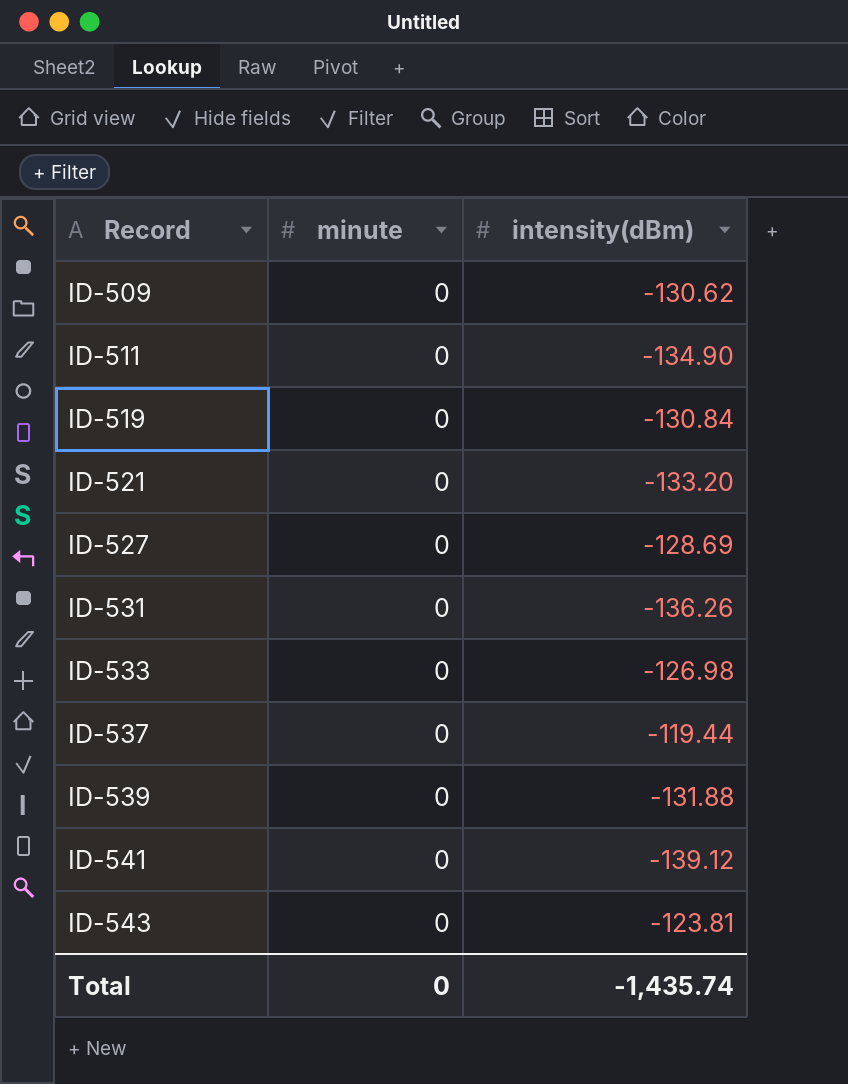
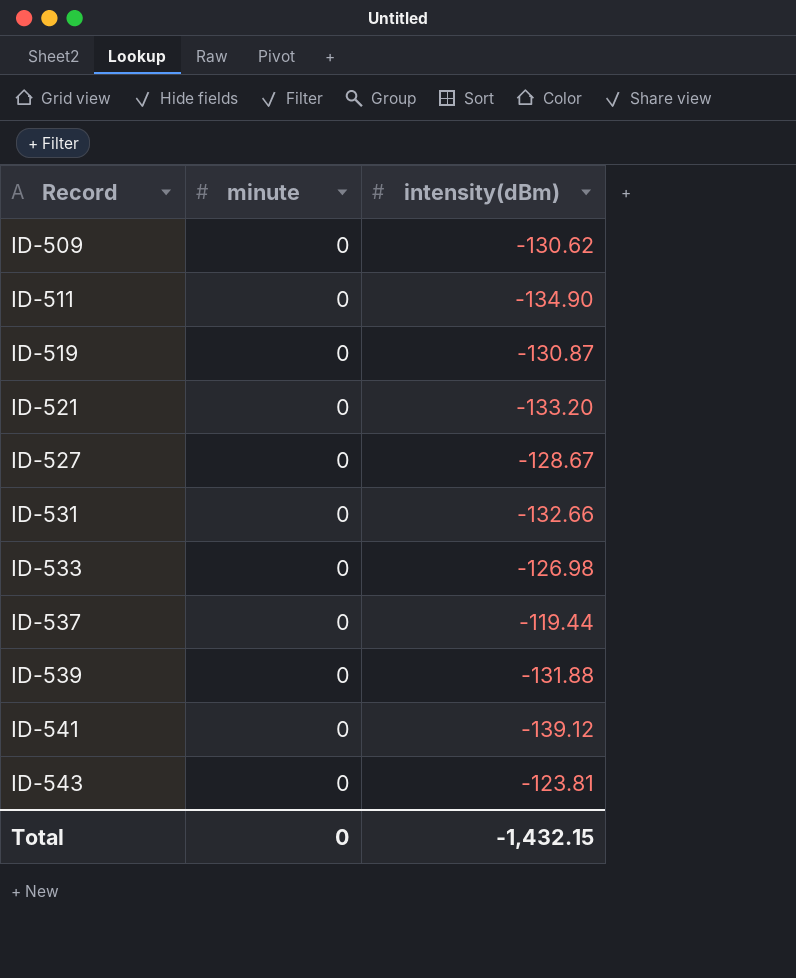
ID-519 | intensity(dBm): -130.84 -> -130.87
ID-527 | intensity(dBm): -128.69 -> -128.67
ID-531 | intensity(dBm): -136.26 -> -132.66
Total | intensity(dBm): -1,435.74 -> -1,432.15

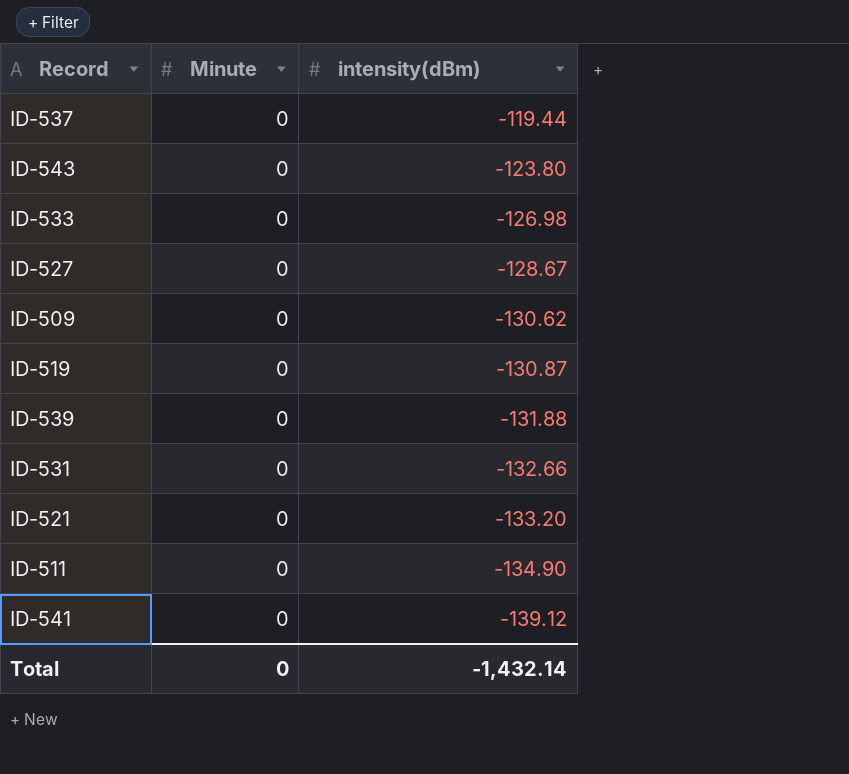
row order: Record ascending -> intensity(dBm) descending
column name: minute -> Minute
ID-543 | intensity(dBm): -123.81 -> -123.80
Total | intensity(dBm): -1,432.15 -> -1,432.14

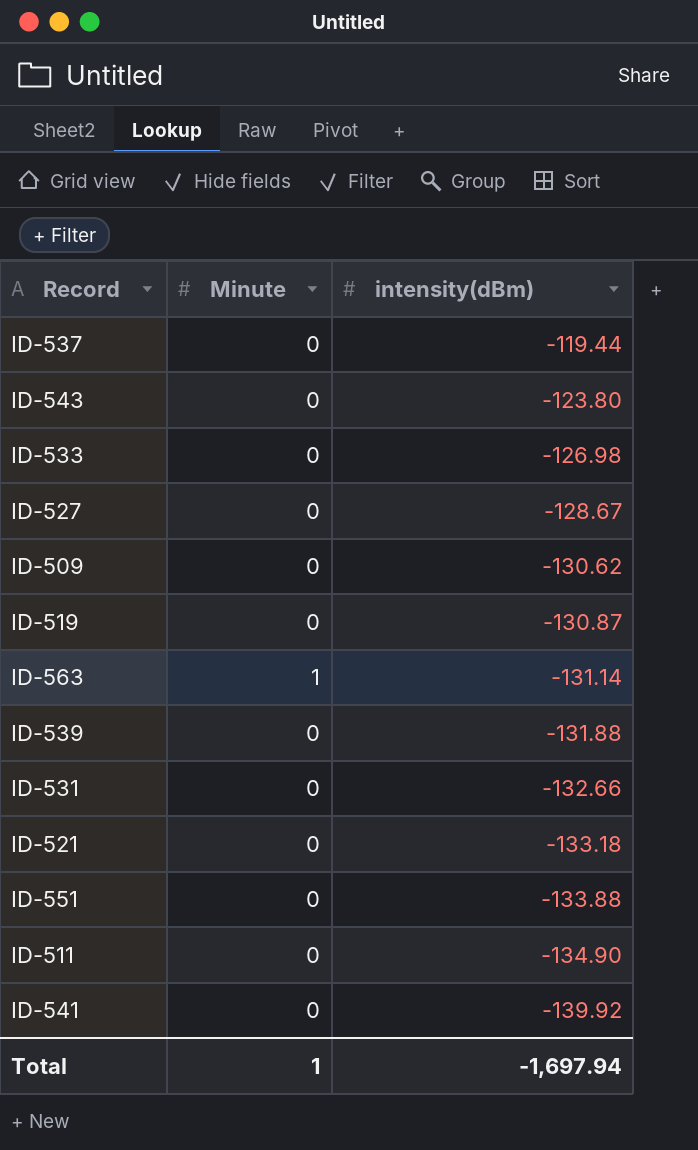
row ID-563: none -> 1 | -131.14
ID-521 | intensity(dBm): -133.20 -> -133.18
row ID-551: none -> 0 | -133.88
ID-541 | intensity(dBm): -139.12 -> -139.92
Total | Minute: 0 -> 1
Total | intensity(dBm): -1,432.14 -> -1,697.94

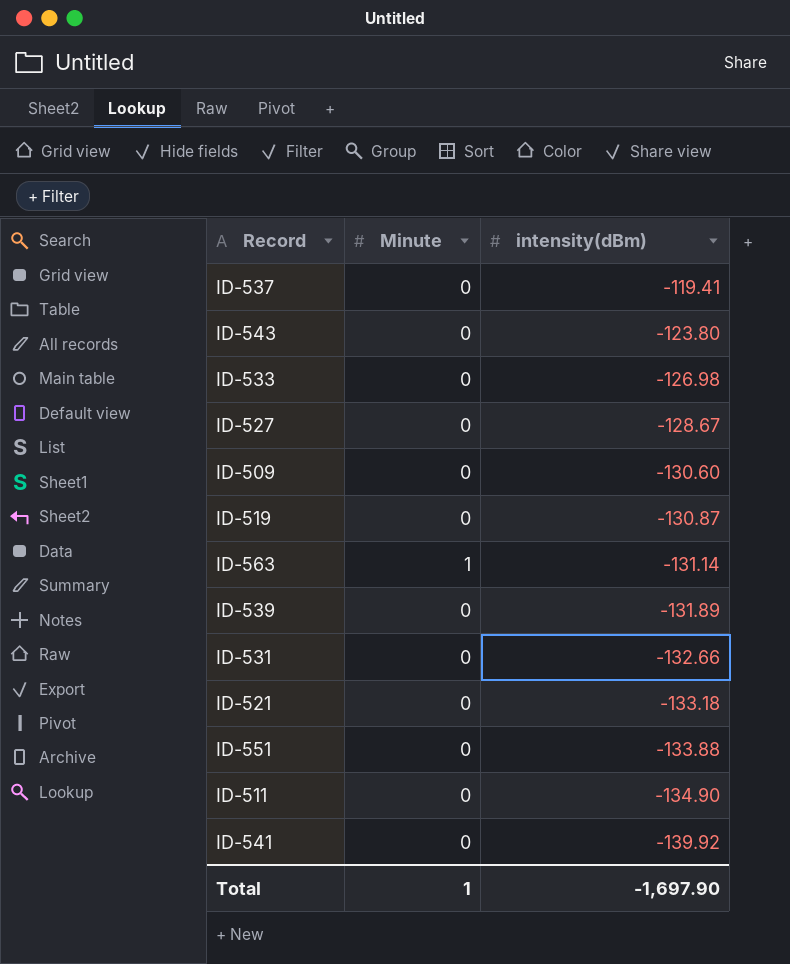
ID-537 | intensity(dBm): -119.44 -> -119.41
ID-509 | intensity(dBm): -130.62 -> -130.60
ID-539 | intensity(dBm): -131.88 -> -131.89
Total | intensity(dBm): -1,697.94 -> -1,697.90

